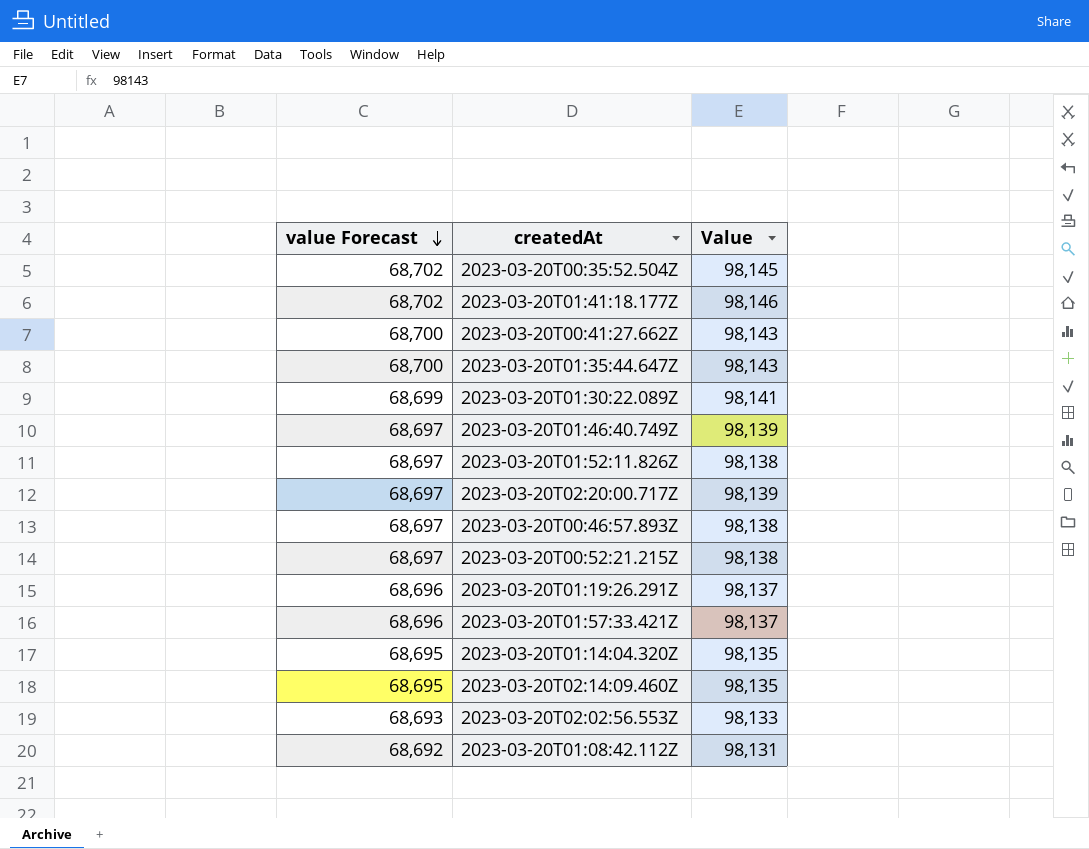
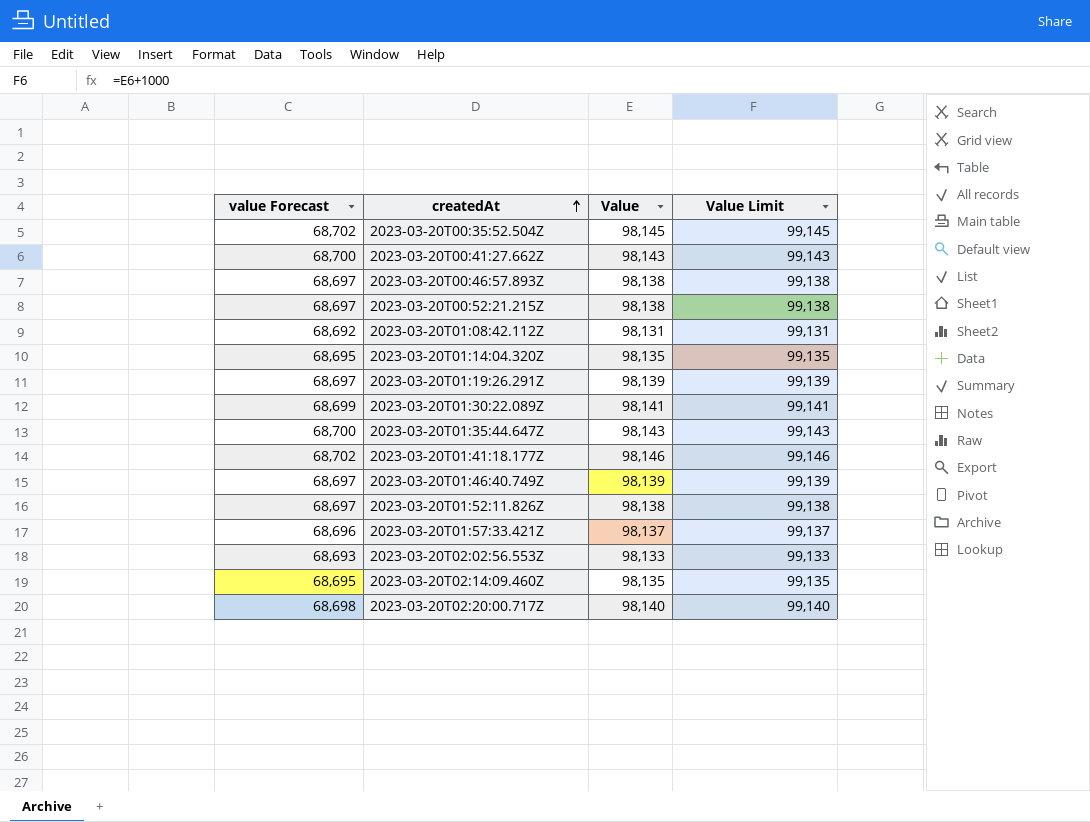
row order: value Forecast descending -> createdAt ascending
column Value Limit | formula: none -> [Value] + 1000
2023-03-20T01:19:26.291Z | value Forecast: 68,696 -> 68,697
2023-03-20T01:19:26.291Z | Value: 98,137 -> 98,139
2023-03-20T02:20:00.717Z | value Forecast: 68,697 -> 68,698
2023-03-20T02:20:00.717Z | Value: 98,139 -> 98,140

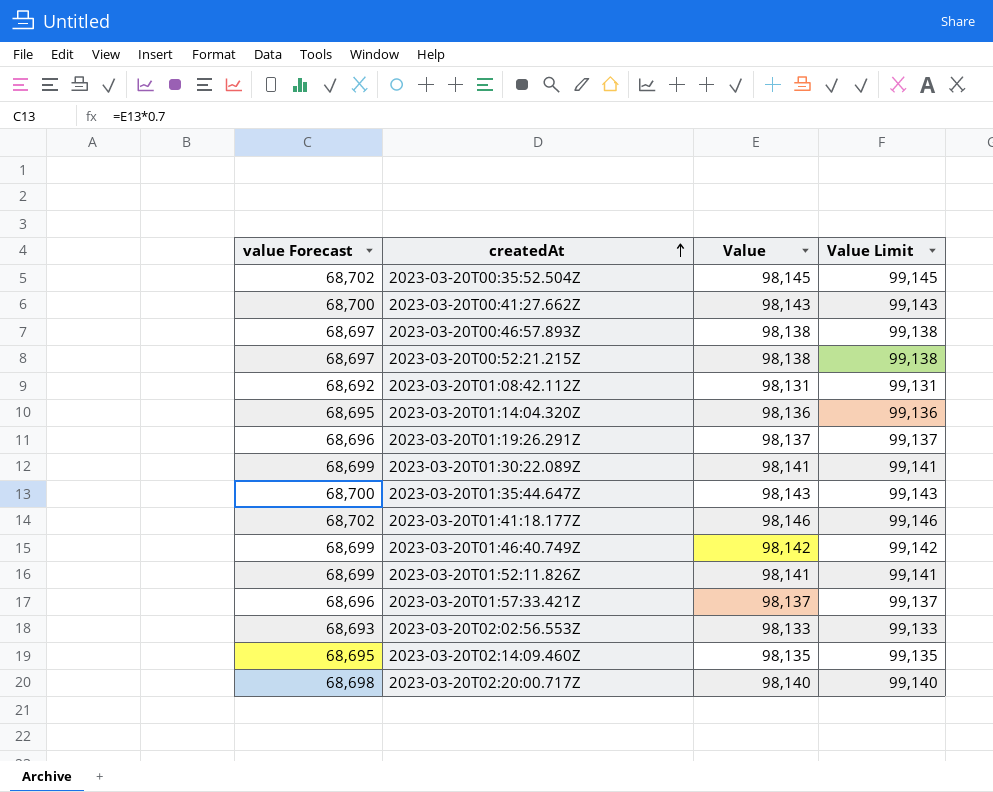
2023-03-20T01:14:04.320Z | Value: 98,135 -> 98,136
2023-03-20T01:14:04.320Z | Value Limit: 99,135 -> 99,136
2023-03-20T01:19:26.291Z | value Forecast: 68,697 -> 68,696
2023-03-20T01:19:26.291Z | Value: 98,139 -> 98,137
2023-03-20T01:19:26.291Z | Value Limit: 99,139 -> 99,137
2023-03-20T01:46:40.749Z | value Forecast: 68,697 -> 68,699
2023-03-20T01:46:40.749Z | Value: 98,139 -> 98,142
2023-03-20T01:46:40.749Z | Value Limit: 99,139 -> 99,142
2023-03-20T01:52:11.826Z | value Forecast: 68,697 -> 68,699
2023-03-20T01:52:11.826Z | Value: 98,138 -> 98,141
2023-03-20T01:52:11.826Z | Value Limit: 99,138 -> 99,141

